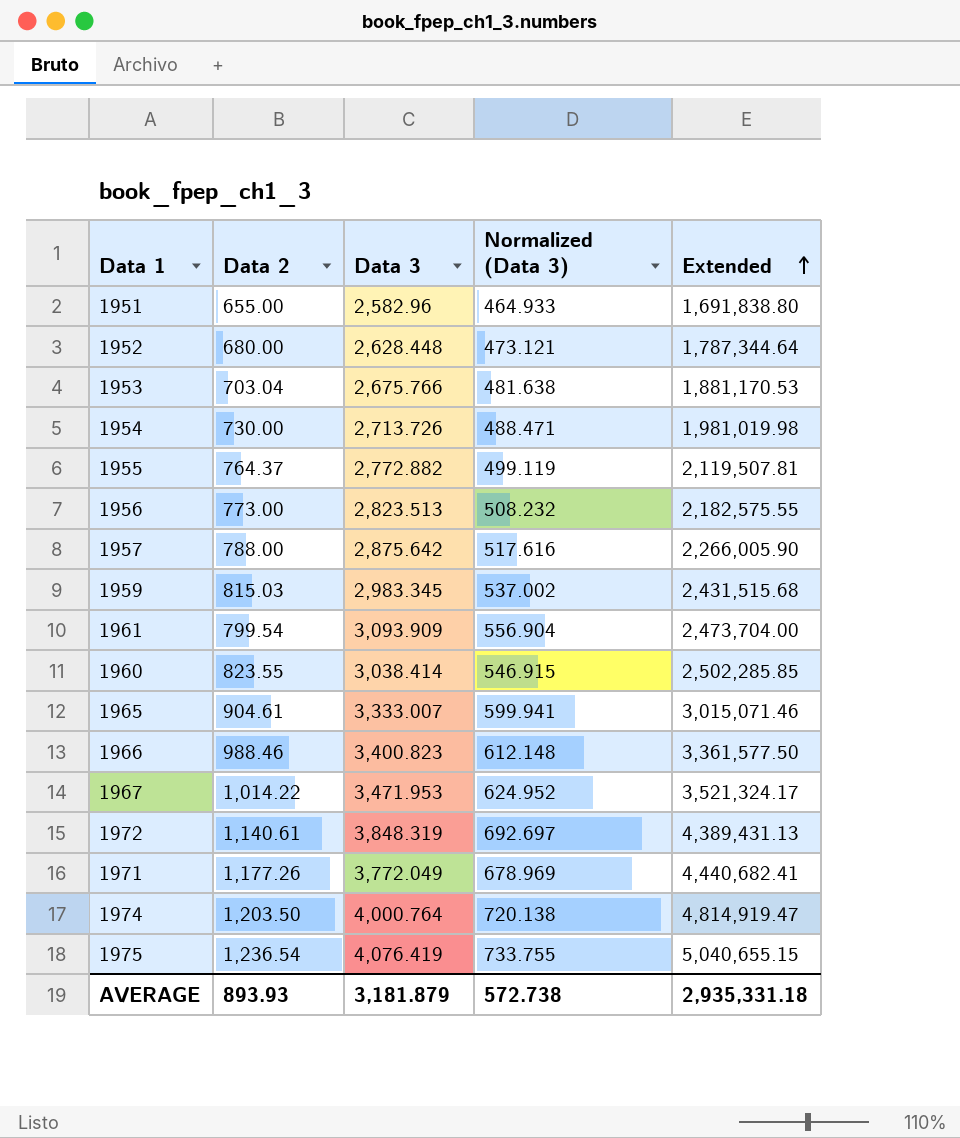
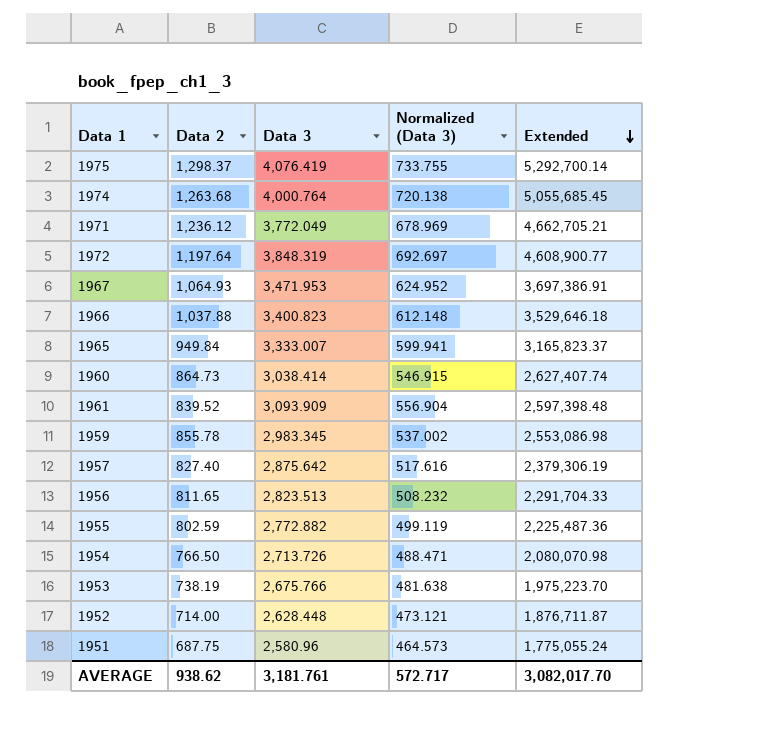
row order: Extended ascending -> Extended descending
1975 | Data 2: 1,236.54 -> 1,298.37
1975 | Extended: 5,040,655.15 -> 5,292,700.14
1974 | Data 2: 1,203.50 -> 1,263.68
1974 | Extended: 4,814,919.47 -> 5,055,685.45
1971 | Data 2: 1,177.26 -> 1,236.12
1971 | Extended: 4,440,682.41 -> 4,662,705.21
1972 | Data 2: 1,140.61 -> 1,197.64
1972 | Extended: 4,389,431.13 -> 4,608,900.77
1967 | Data 2: 1,014.22 -> 1,064.93
1967 | Extended: 3,521,324.17 -> 3,697,386.91
1966 | Data 2: 988.46 -> 1,037.88
1966 | Extended: 3,361,577.50 -> 3,529,646.18
1965 | Data 2: 904.61 -> 949.84
1965 | Extended: 3,015,071.46 -> 3,165,823.37
1960 | Data 2: 823.55 -> 864.73
1960 | Extended: 2,502,285.85 -> 2,627,407.74
1961 | Data 2: 799.54 -> 839.52
1961 | Extended: 2,473,704.00 -> 2,597,398.48
1959 | Data 2: 815.03 -> 855.78
1959 | Extended: 2,431,515.68 -> 2,553,086.98
1957 | Data 2: 788.00 -> 827.40
1957 | Extended: 2,266,005.90 -> 2,379,306.19
1956 | Data 2: 773.00 -> 811.65
1956 | Extended: 2,182,575.55 -> 2,291,704.33
1955 | Data 2: 764.37 -> 802.59
1955 | Extended: 2,119,507.81 -> 2,225,487.36
1954 | Data 2: 730.00 -> 766.50
1954 | Extended: 1,981,019.98 -> 2,080,070.98
1953 | Data 2: 703.04 -> 738.19
1953 | Extended: 1,881,170.53 -> 1,975,223.70
1952 | Data 2: 680.00 -> 714.00
1952 | Extended: 1,787,344.64 -> 1,876,711.87
1951 | Data 2: 655.00 -> 687.75
1951 | Data 3: 2,582.96 -> 2,580.96
1951 | Normalized (Data 3): 464.933 -> 464.573
1951 | Extended: 1,691,838.80 -> 1,775,055.24
AVERAGE | Data 2: 893.93 -> 938.62
AVERAGE | Data 3: 3,181.879 -> 3,181.761
AVERAGE | Normalized (Data 3): 572.738 -> 572.717
AVERAGE | Extended: 2,935,331.18 -> 3,082,017.70

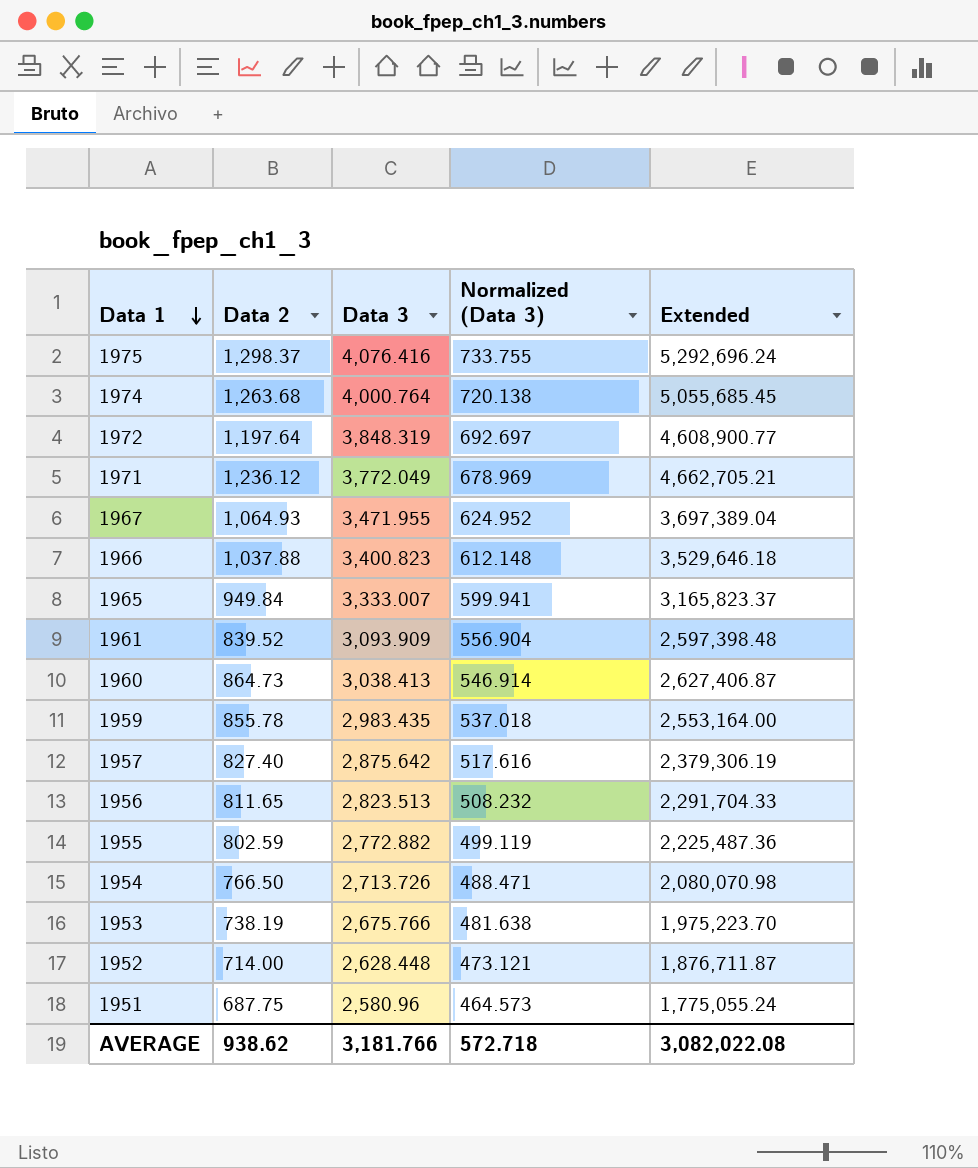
row order: Extended descending -> Data 1 descending
1975 | Data 3: 4,076.419 -> 4,076.416
1975 | Extended: 5,292,700.14 -> 5,292,696.24
1967 | Data 3: 3,471.953 -> 3,471.955
1967 | Extended: 3,697,386.91 -> 3,697,389.04
1960 | Data 3: 3,038.414 -> 3,038.413
1960 | Normalized (Data 3): 546.915 -> 546.914
1960 | Extended: 2,627,407.74 -> 2,627,406.87
1959 | Data 3: 2,983.345 -> 2,983.435
1959 | Normalized (Data 3): 537.002 -> 537.018
1959 | Extended: 2,553,086.98 -> 2,553,164.00
AVERAGE | Data 3: 3,181.761 -> 3,181.766
AVERAGE | Normalized (Data 3): 572.717 -> 572.718
AVERAGE | Extended: 3,082,017.70 -> 3,082,022.08

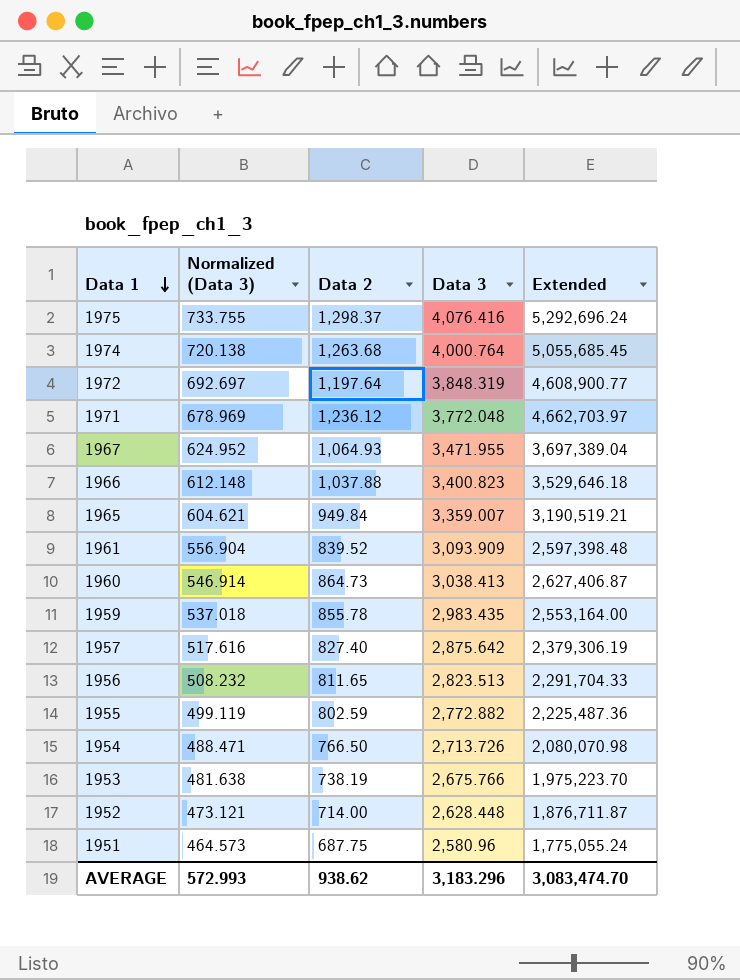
column Normalized (Data 3) | position: 4 -> 2
1971 | Data 3: 3,772.049 -> 3,772.048
1971 | Extended: 4,662,705.21 -> 4,662,703.97
1965 | Normalized (Data 3): 599.941 -> 604.621
1965 | Data 3: 3,333.007 -> 3,359.007
1965 | Extended: 3,165,823.37 -> 3,190,519.21
AVERAGE | Normalized (Data 3): 572.718 -> 572.993
AVERAGE | Data 3: 3,181.766 -> 3,183.296
AVERAGE | Extended: 3,082,022.08 -> 3,083,474.70

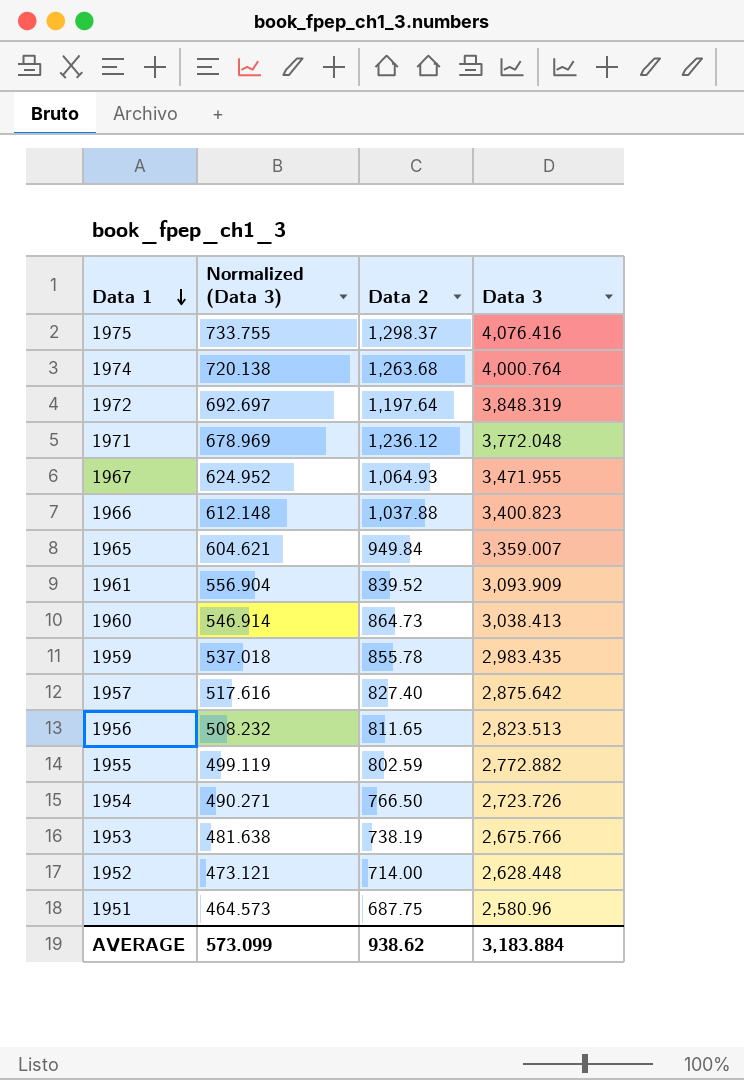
column Extended | formula: [Data 2] * [Data 3] -> none
1954 | Normalized (Data 3): 488.471 -> 490.271
1954 | Data 3: 2,713.726 -> 2,723.726
AVERAGE | Normalized (Data 3): 572.993 -> 573.099
AVERAGE | Data 3: 3,183.296 -> 3,183.884

